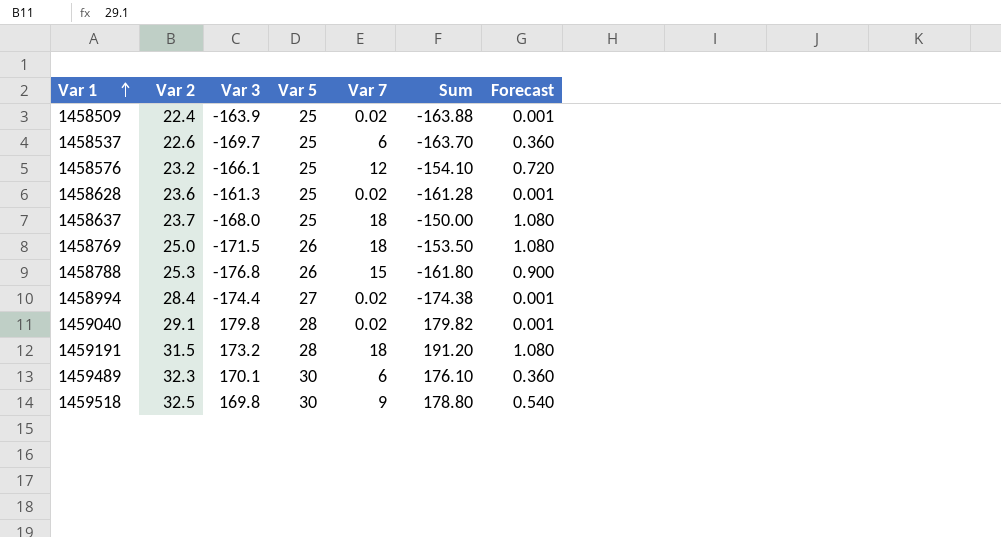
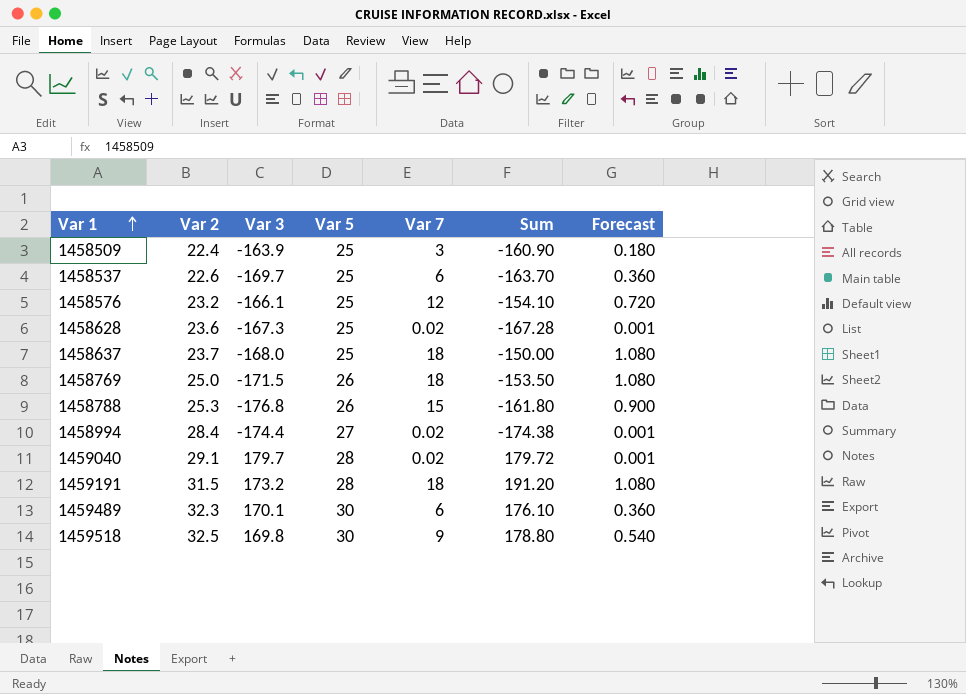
1458509 | Var 7: 0.02 -> 3
1458509 | Sum: -163.88 -> -160.90
1458509 | Forecast: 0.001 -> 0.180
1458628 | Var 3: -161.3 -> -167.3
1458628 | Sum: -161.28 -> -167.28
1459040 | Var 3: 179.8 -> 179.7
1459040 | Sum: 179.82 -> 179.72

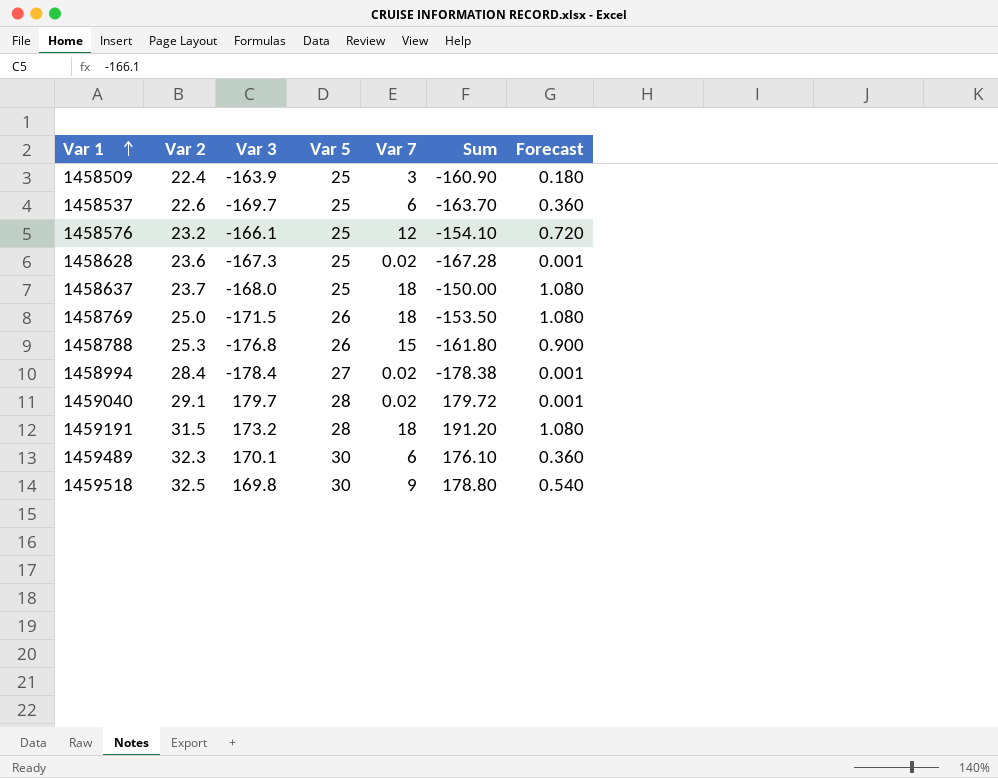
1458994 | Var 3: -174.4 -> -178.4
1458994 | Sum: -174.38 -> -178.38

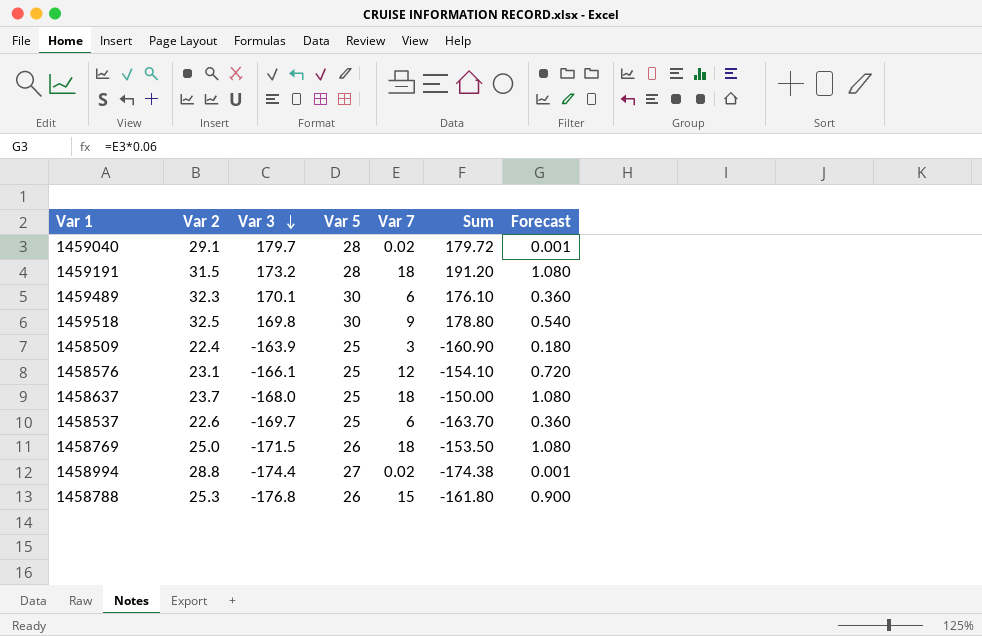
row order: Var 1 ascending -> Var 3 descending
row 1458628: 23.6 | -167.3 | 25 | 0.02 | -167.28 | 0.001 -> none
1458576 | Var 2: 23.2 -> 23.1
1458994 | Var 2: 28.4 -> 28.8
1458994 | Var 3: -178.4 -> -174.4
1458994 | Sum: -178.38 -> -174.38

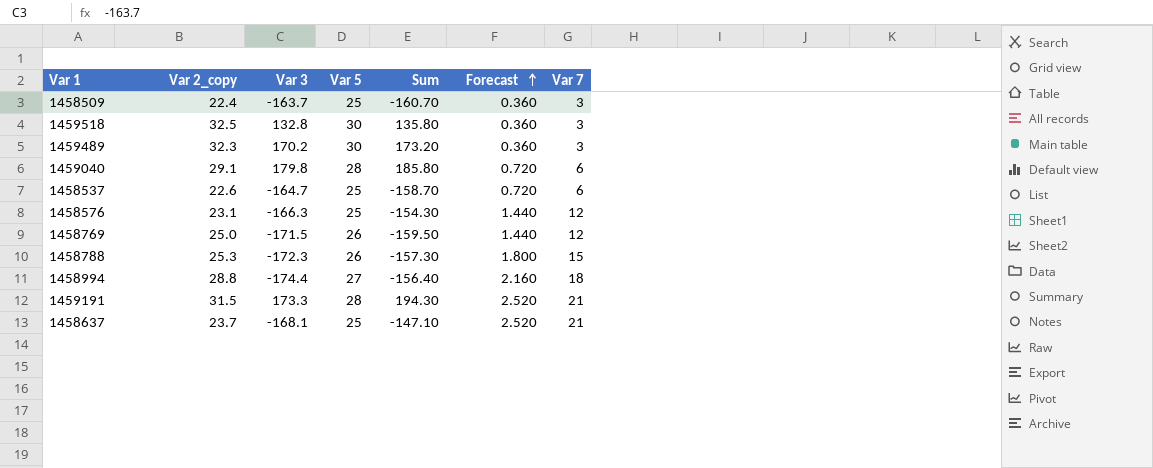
row order: Var 3 descending -> Forecast ascending
column name: Var 2 -> Var 2_copy
column Forecast | formula: [Var 7] * 0.06 -> [Var 7] * 0.12
column Var 7 | position: 5 -> 7
1458509 | Var 3: -163.9 -> -163.7
1458509 | Sum: -160.90 -> -160.70
1459518 | Var 3: 169.8 -> 132.8
1459518 | Sum: 178.80 -> 135.80
1459518 | Var 7: 9 -> 3
1459489 | Var 3: 170.1 -> 170.2
1459489 | Sum: 176.10 -> 173.20
1459489 | Var 7: 6 -> 3
1459040 | Var 3: 179.7 -> 179.8
1459040 | Sum: 179.72 -> 185.80
1459040 | Var 7: 0.02 -> 6
1458537 | Var 3: -169.7 -> -164.7
1458537 | Sum: -163.70 -> -158.70
1458576 | Var 3: -166.1 -> -166.3
1458576 | Sum: -154.10 -> -154.30
1458769 | Sum: -153.50 -> -159.50
1458769 | Var 7: 18 -> 12
1458788 | Var 3: -176.8 -> -172.3
1458788 | Sum: -161.80 -> -157.30
1458994 | Sum: -174.38 -> -156.40
1458994 | Var 7: 0.02 -> 18
1459191 | Var 3: 173.2 -> 173.3
1459191 | Sum: 191.20 -> 194.30
1459191 | Var 7: 18 -> 21
1458637 | Var 3: -168.0 -> -168.1
1458637 | Sum: -150.00 -> -147.10
1458637 | Var 7: 18 -> 21

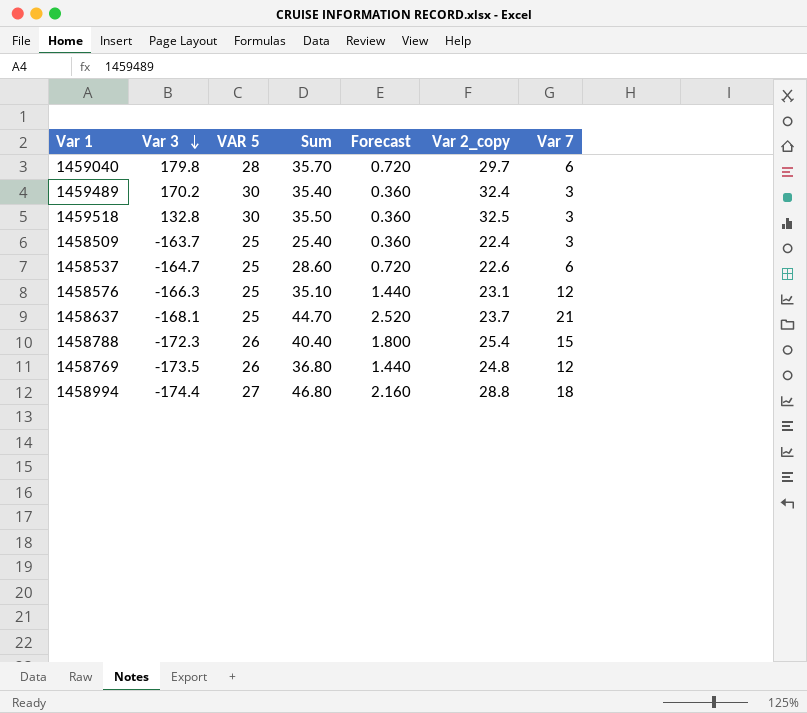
row order: Forecast ascending -> Var 3 descending
column name: Var 5 -> VAR 5
column Sum | formula: [Var 3] + [Var 7] -> [Var 2_copy] + [Var 7]
column Var 2_copy | position: 2 -> 6
row 1459191: 31.5 | 173.3 | 28 | 194.30 | 2.520 | 21 -> none
1459040 | Var 2_copy: 29.1 -> 29.7
1459489 | Var 2_copy: 32.3 -> 32.4
1458788 | Var 2_copy: 25.3 -> 25.4
1458769 | Var 3: -171.5 -> -173.5
1458769 | Var 2_copy: 25.0 -> 24.8

